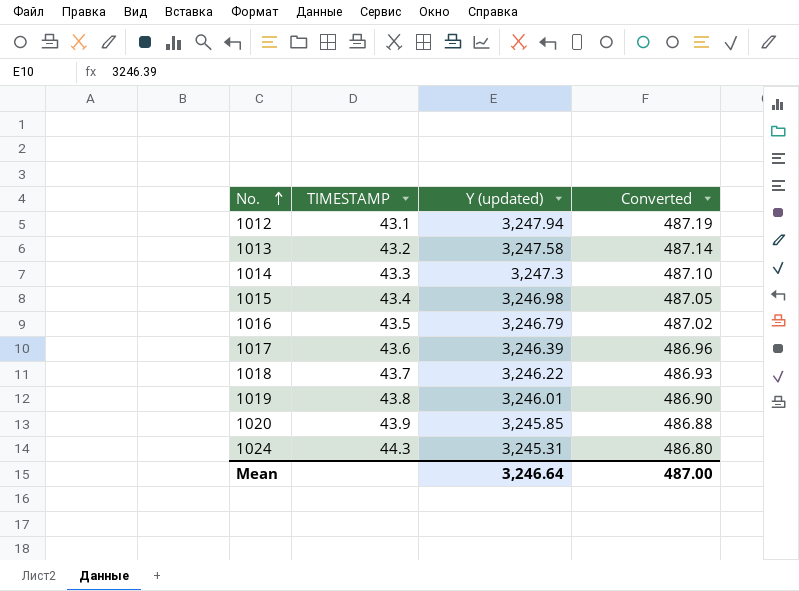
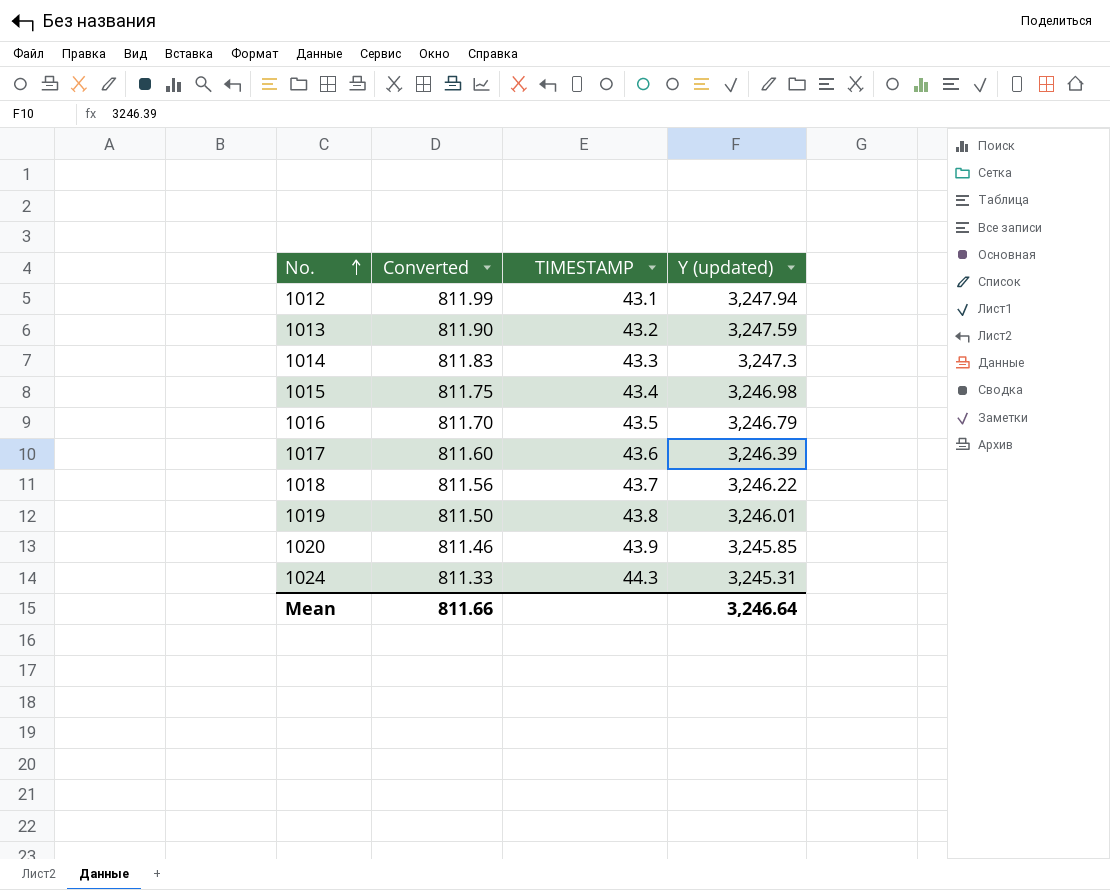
column Converted | formula: [Y (updated)] * 0.15 -> [Y (updated)] * 0.25
column Converted | position: 4 -> 2
1013 | Y (updated): 3,247.58 -> 3,247.59
Mean | Converted: 487.00 -> 811.66

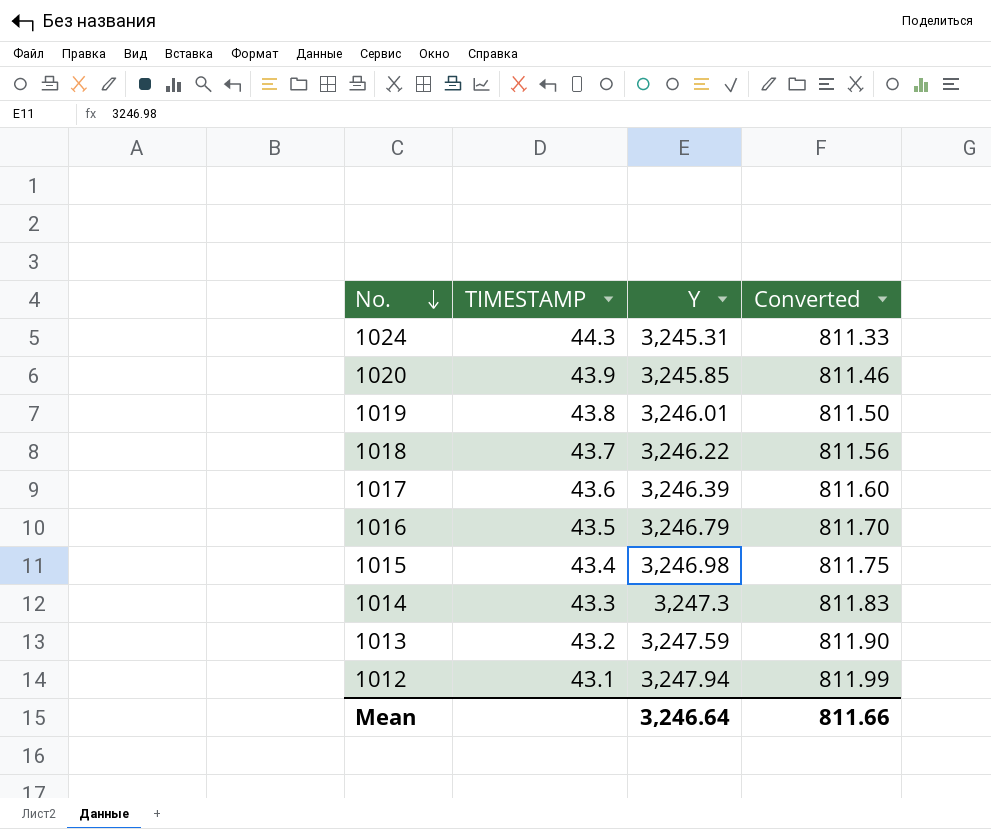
row order: No. ascending -> No. descending
column name: Y (updated) -> Y
column Converted | position: 2 -> 4

